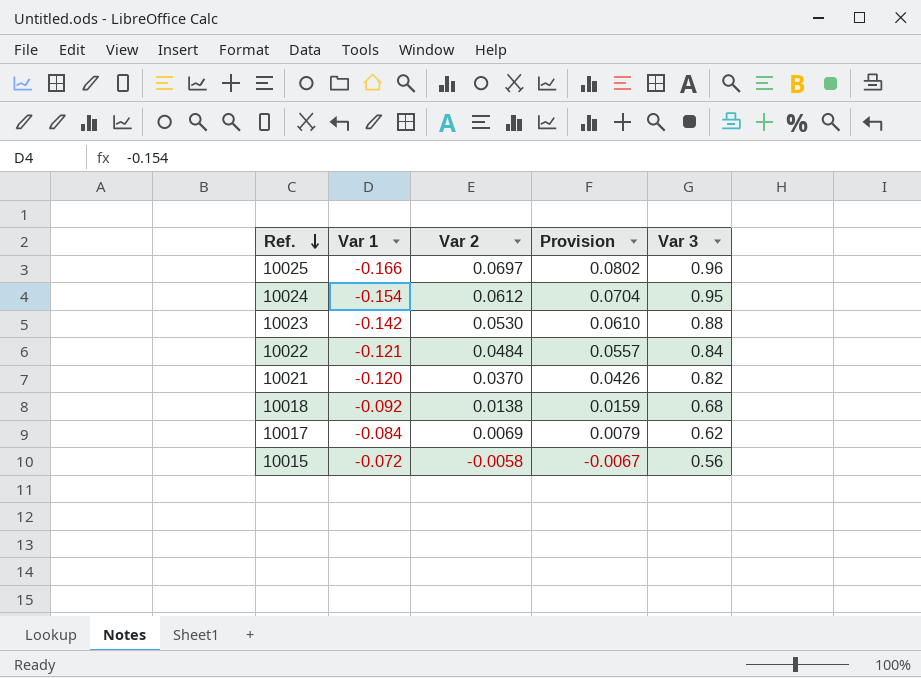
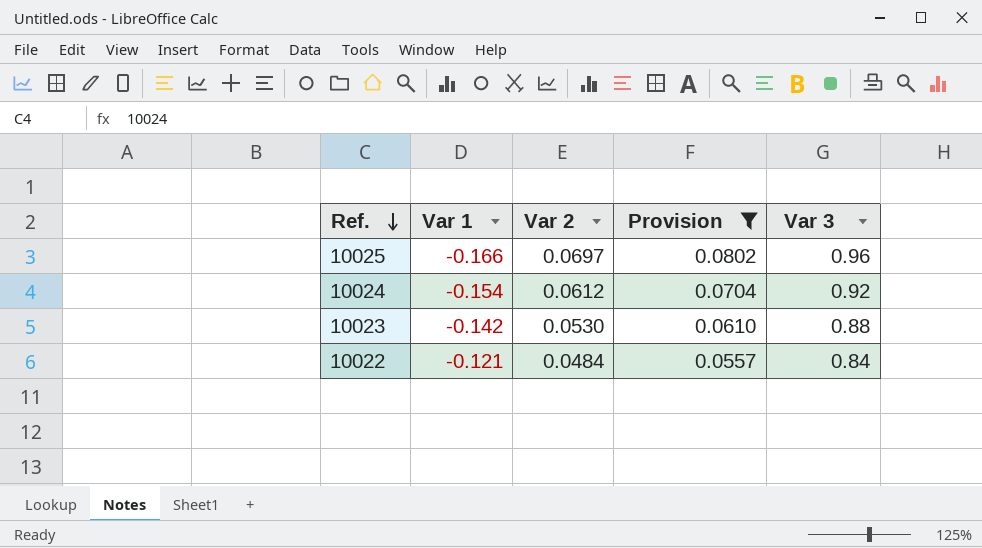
filter: none -> Provision >= 0.0557
10024 | Var 3: 0.95 -> 0.92

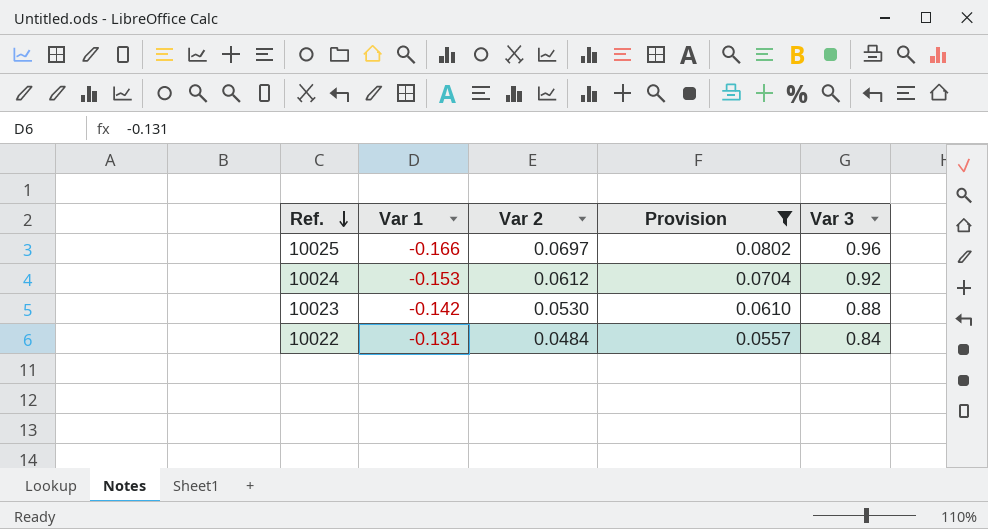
10024 | Var 1: -0.154 -> -0.153
10022 | Var 1: -0.121 -> -0.131

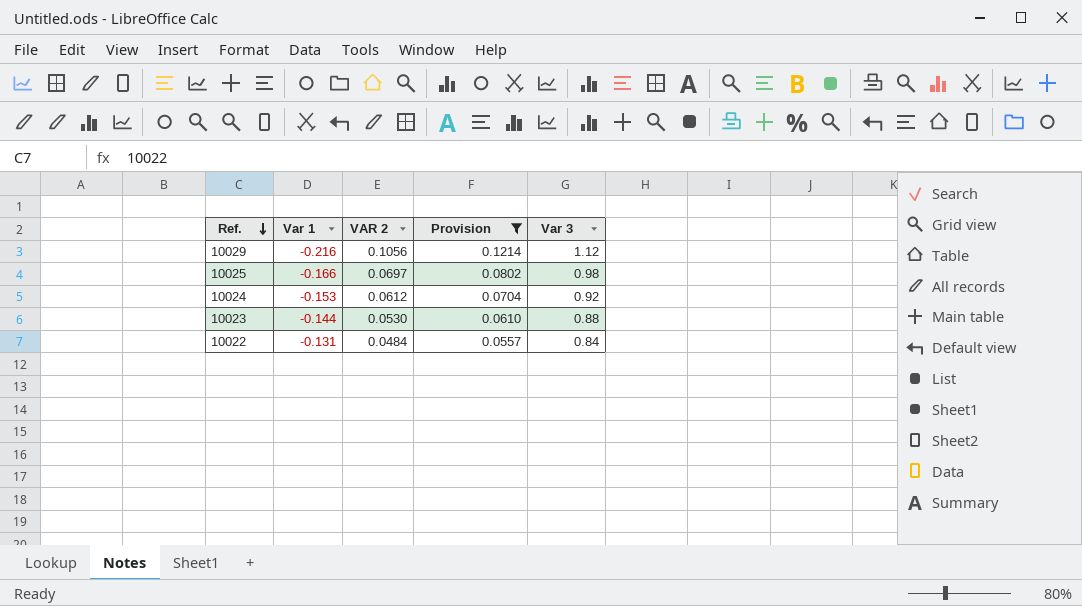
column name: Var 2 -> VAR 2
row 10029: none -> -0.216 | 0.1056 | 0.1214 | 1.12
10025 | Var 3: 0.96 -> 0.98
10023 | Var 1: -0.142 -> -0.144

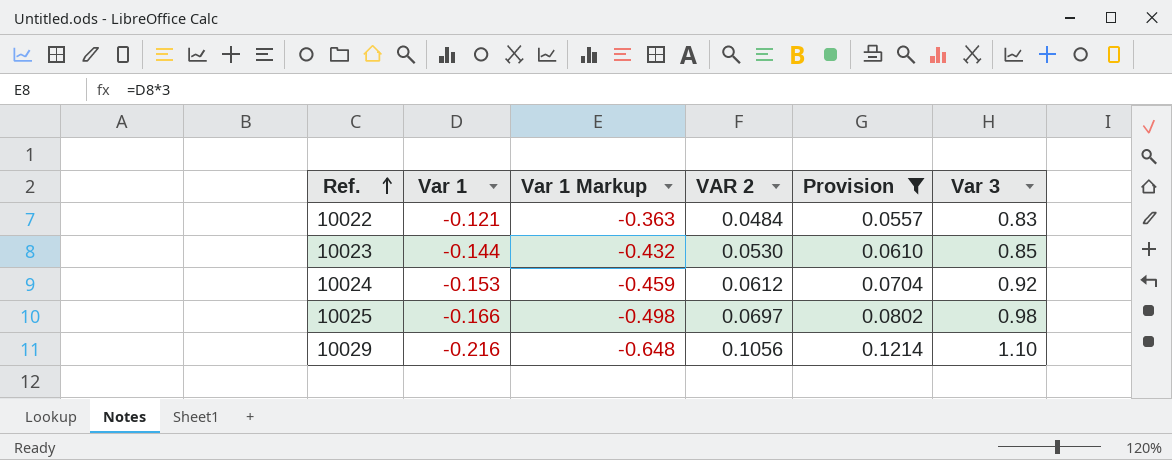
row order: Ref. descending -> Ref. ascending
column Var 1 Markup | formula: none -> [Var 1] * 3
10022 | Var 1: -0.131 -> -0.121
10022 | Var 3: 0.84 -> 0.83
10023 | Var 3: 0.88 -> 0.85
10029 | Var 3: 1.12 -> 1.10

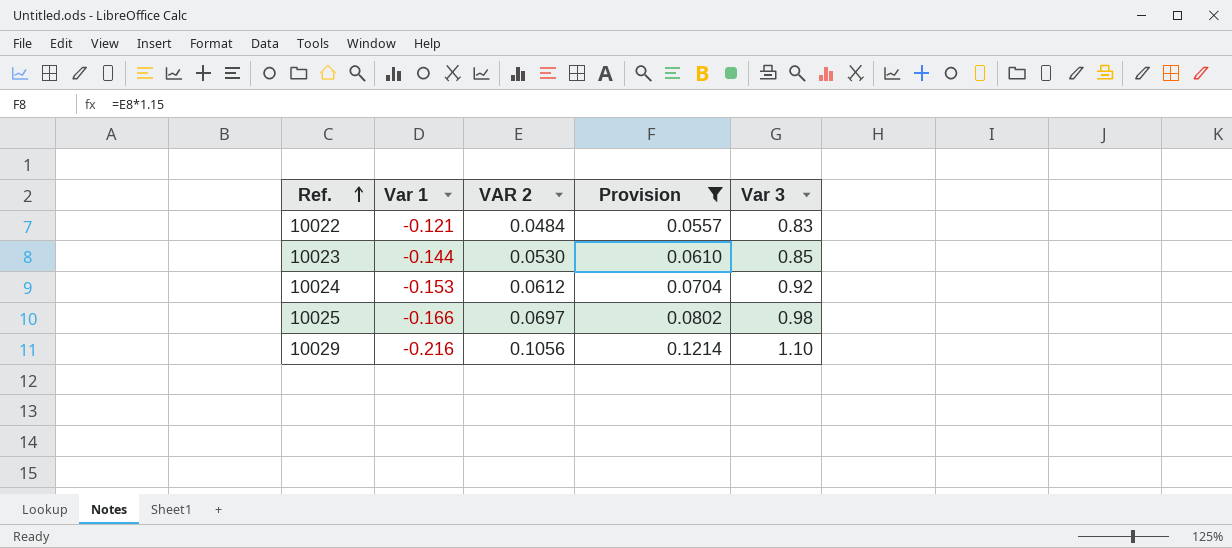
column Var 1 Markup | formula: [Var 1] * 3 -> none

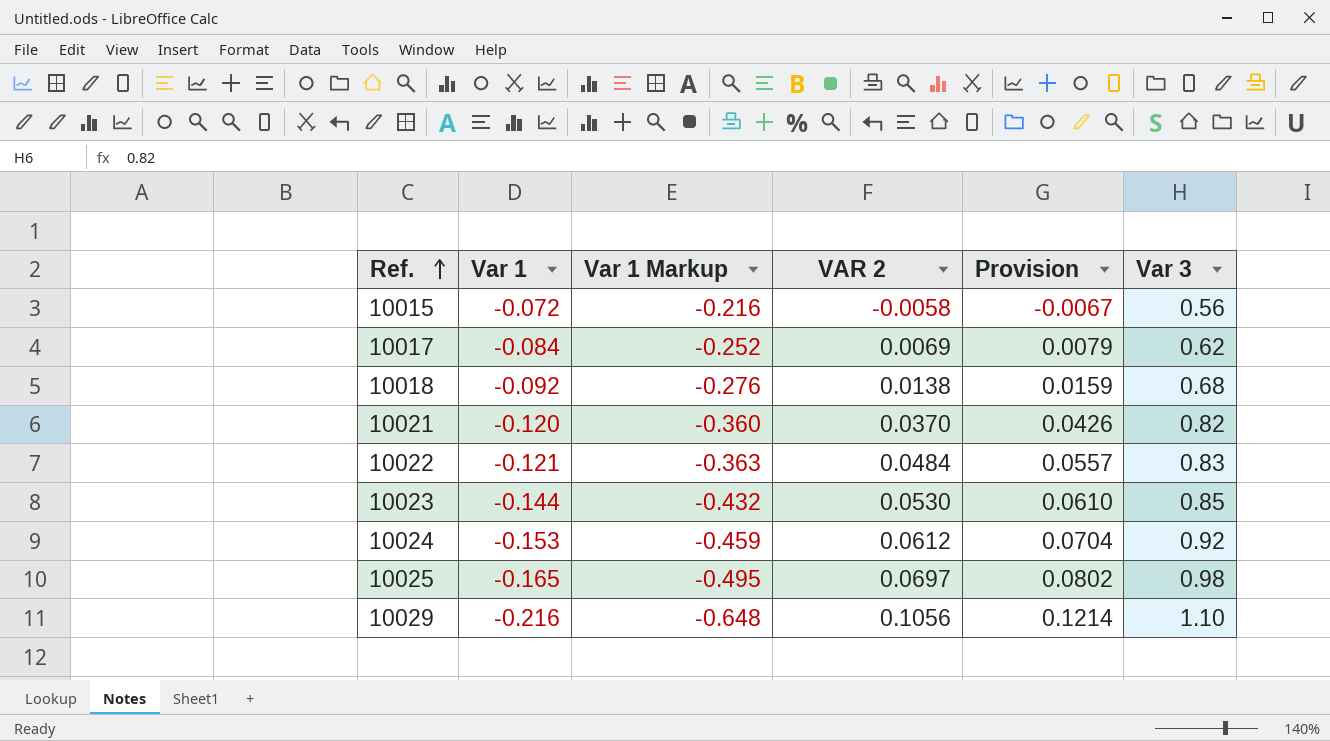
filter: Provision >= 0.0557 -> none
column Var 1 Markup | formula: none -> [Var 1] * 3
10025 | Var 1: -0.166 -> -0.165

